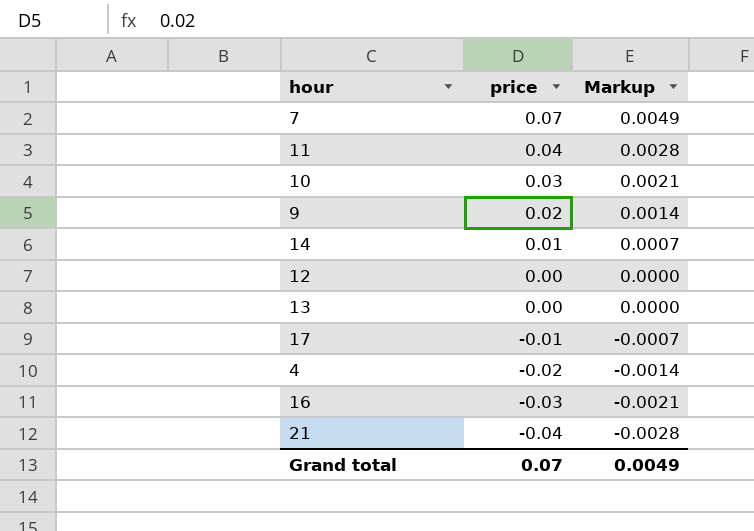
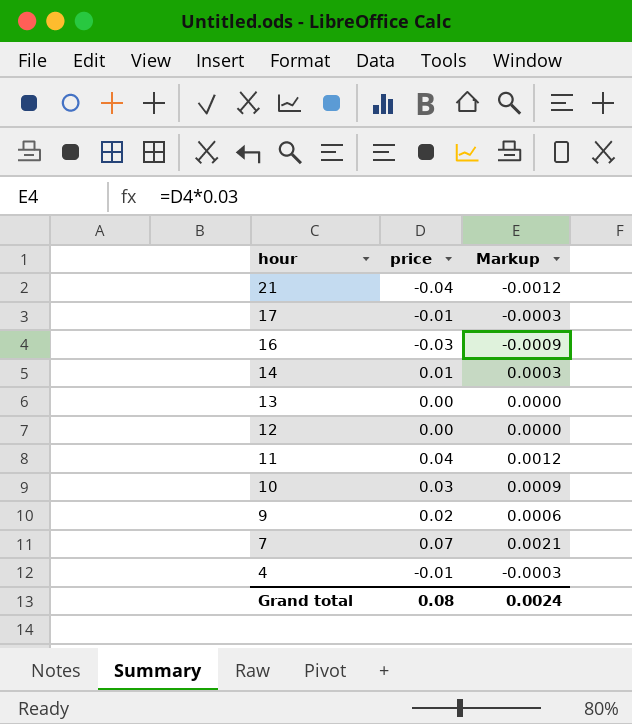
row order: price descending -> hour descending
column Markup | formula: [price] * 0.07 -> [price] * 0.03
4 | price: -0.02 -> -0.01
Grand total | price: 0.07 -> 0.08
Grand total | Markup: 0.0049 -> 0.0024

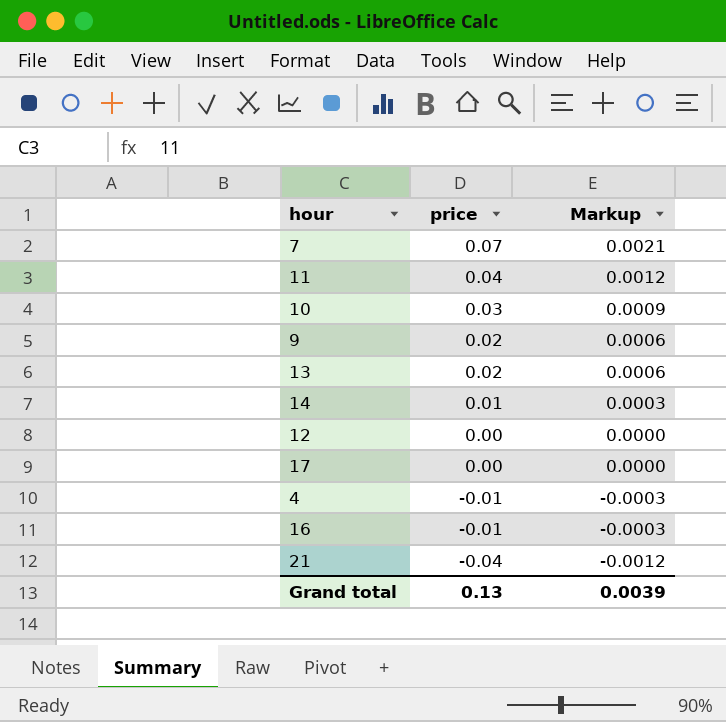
row order: hour descending -> price descending
13 | price: 0.00 -> 0.02
13 | Markup: 0.0000 -> 0.0006
17 | price: -0.01 -> 0.00
17 | Markup: -0.0003 -> 0.0000
16 | price: -0.03 -> -0.01
16 | Markup: -0.0009 -> -0.0003
Grand total | price: 0.08 -> 0.13
Grand total | Markup: 0.0024 -> 0.0039

